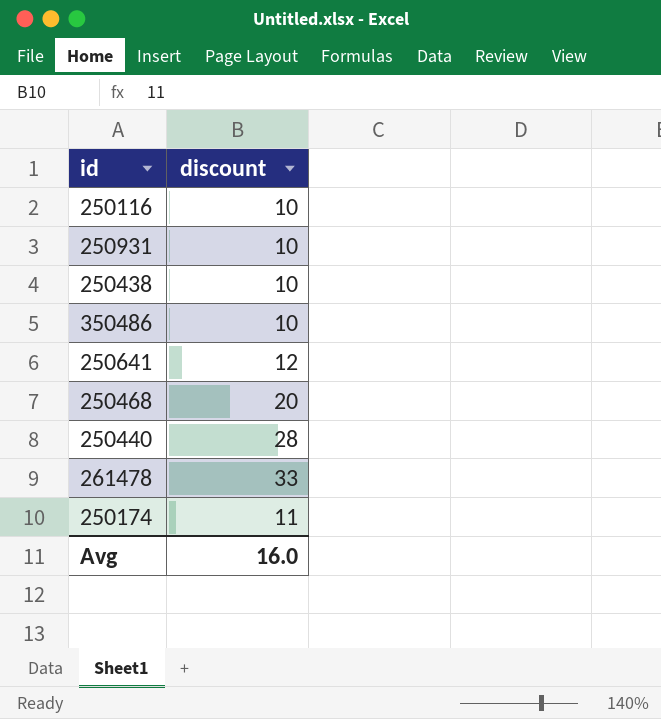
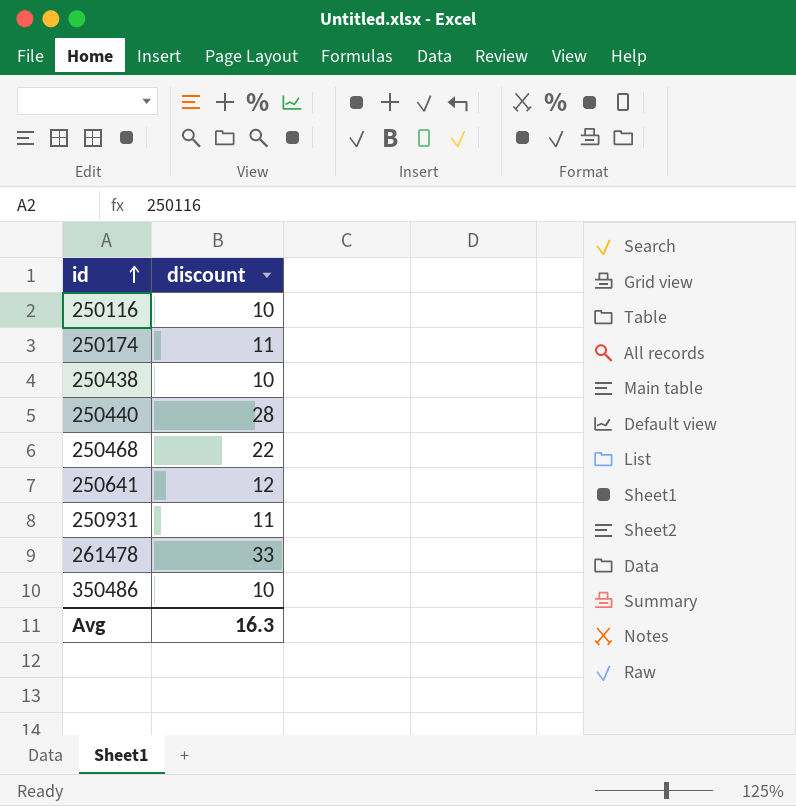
row order: none -> id ascending
250468 | discount: 20 -> 22
250931 | discount: 10 -> 11
Avg | discount: 16.0 -> 16.3

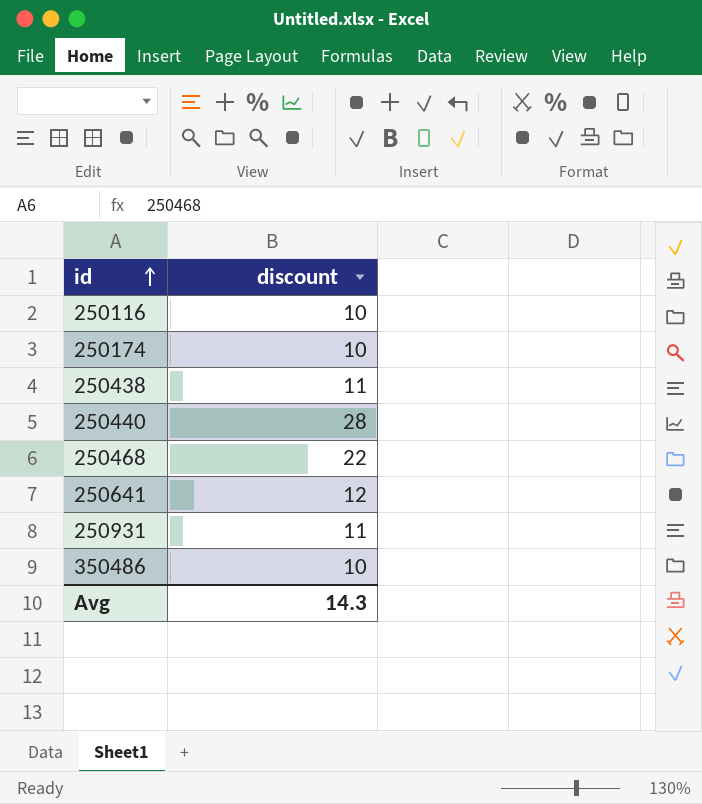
row 261478: 33 -> none
250174 | discount: 11 -> 10
250438 | discount: 10 -> 11
Avg | discount: 16.3 -> 14.3

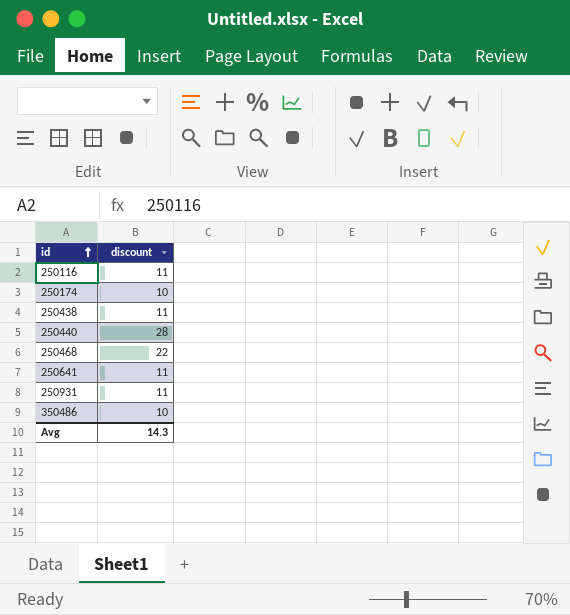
250116 | discount: 10 -> 11
250641 | discount: 12 -> 11

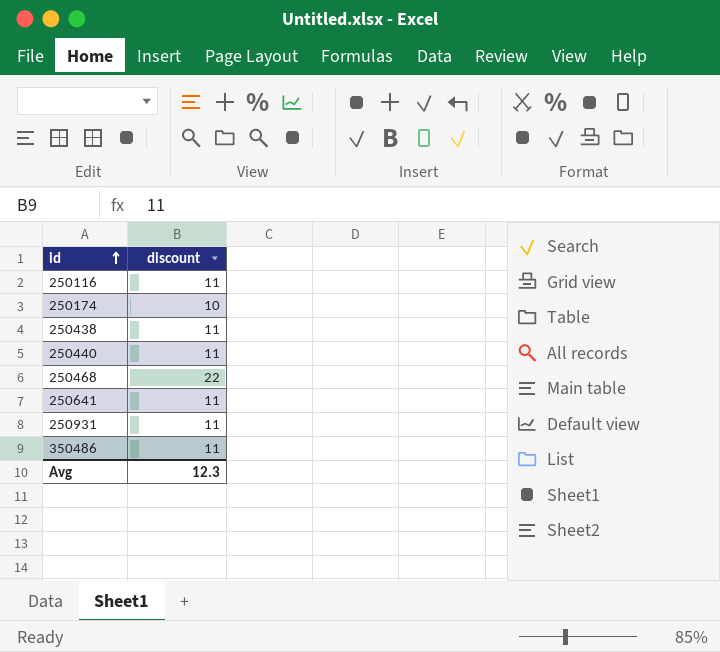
250440 | discount: 28 -> 11
350486 | discount: 10 -> 11
Avg | discount: 14.3 -> 12.3

